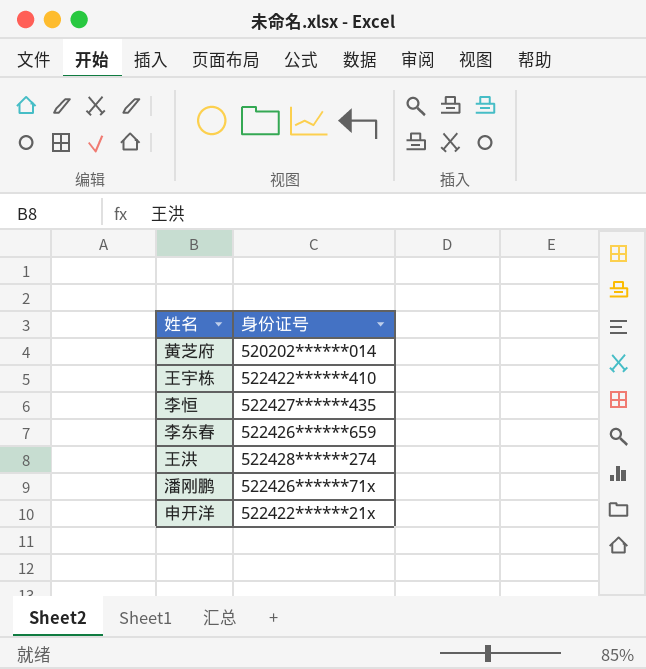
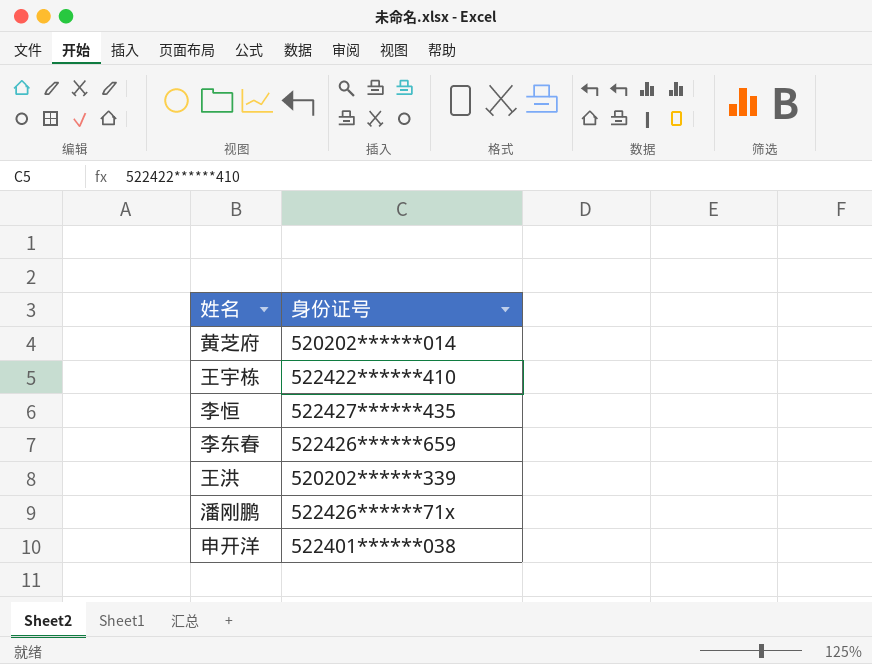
王洪 | 身份证号: 522428******274 -> 520202******339
申开洋 | 身份证号: 522422******21x -> 522401******038

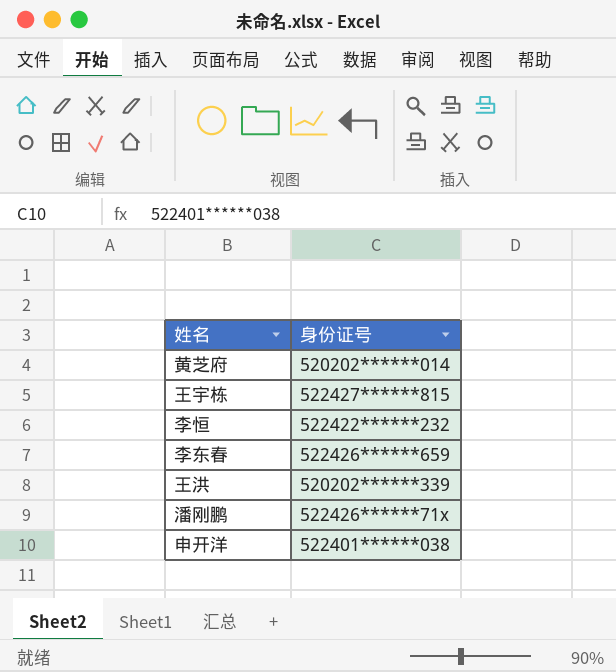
王宇栋 | 身份证号: 522422******410 -> 522427******815
李恒 | 身份证号: 522427******435 -> 522422******232

